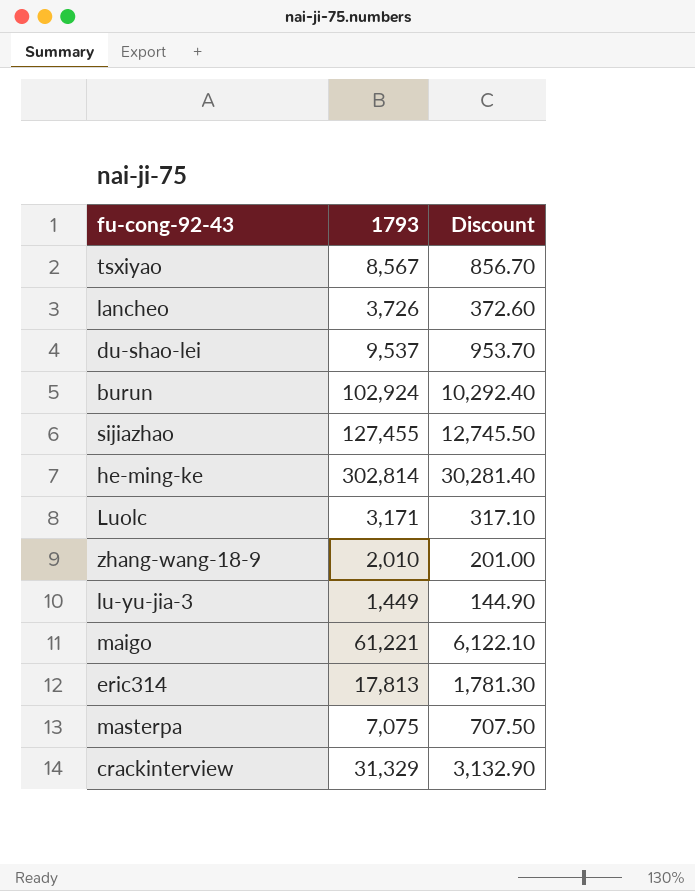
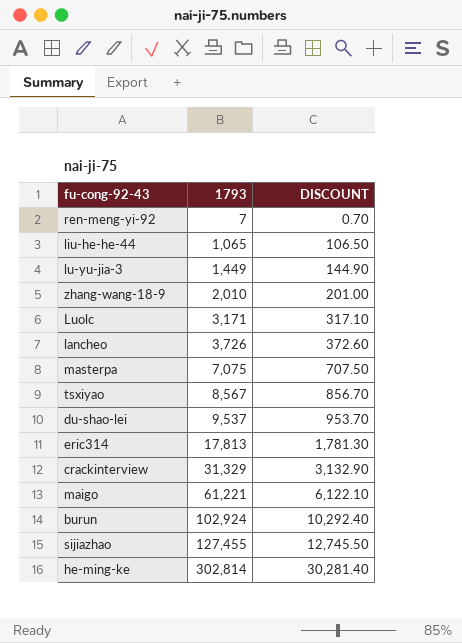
row order: none -> 1793 ascending
column name: Discount -> DISCOUNT
row ren-meng-yi-92: none -> 7 | 0.70
row liu-he-he-44: none -> 1,065 | 106.50

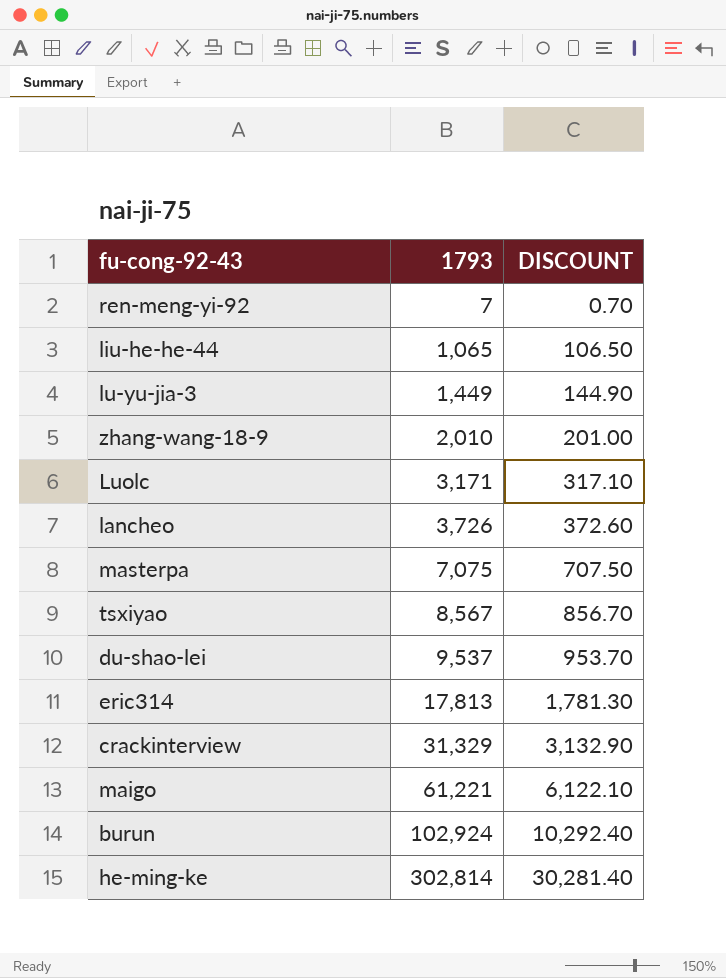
row sijiazhao: 127,455 | 12,745.50 -> none

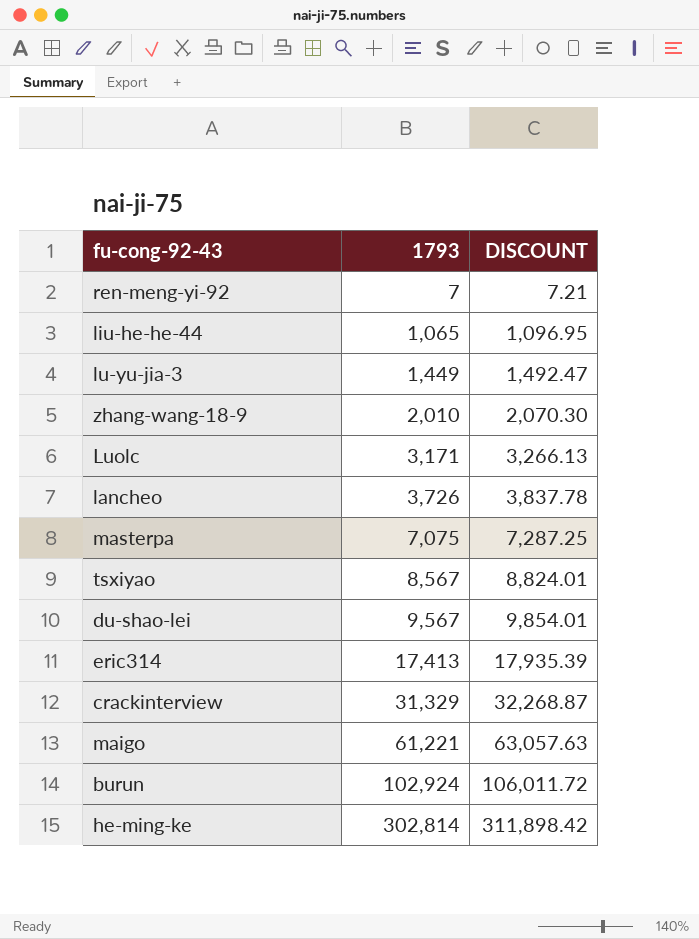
column DISCOUNT | formula: [1793] * 0.1 -> [1793] * 1.03
du-shao-lei | 1793: 9,537 -> 9,567
eric314 | 1793: 17,813 -> 17,413

